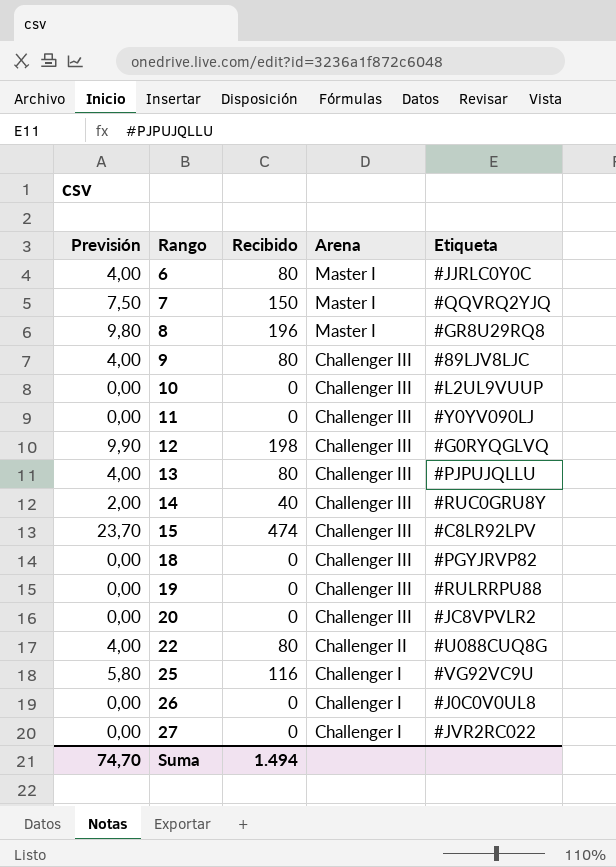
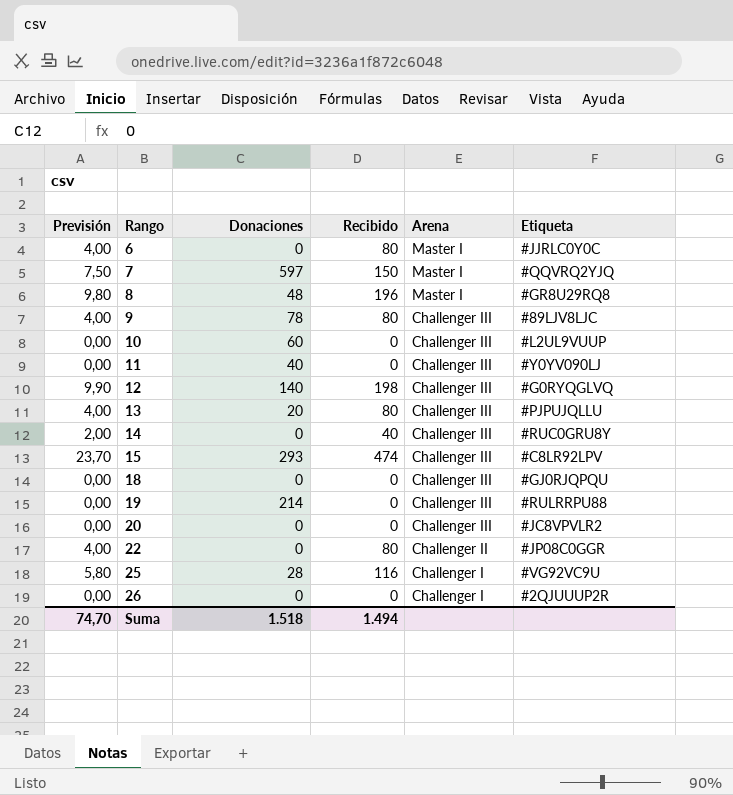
column Donaciones | position: none -> 3
row 27: 0,00 | 0 | Challenger I | #JVR2RC022 -> none
18 | Etiqueta: #PGYJRVP82 -> #GJ0RJQPQU
22 | Etiqueta: #U088CUQ8G -> #JP08C0GGR
26 | Etiqueta: #J0C0V0UL8 -> #2QJUUUP2R

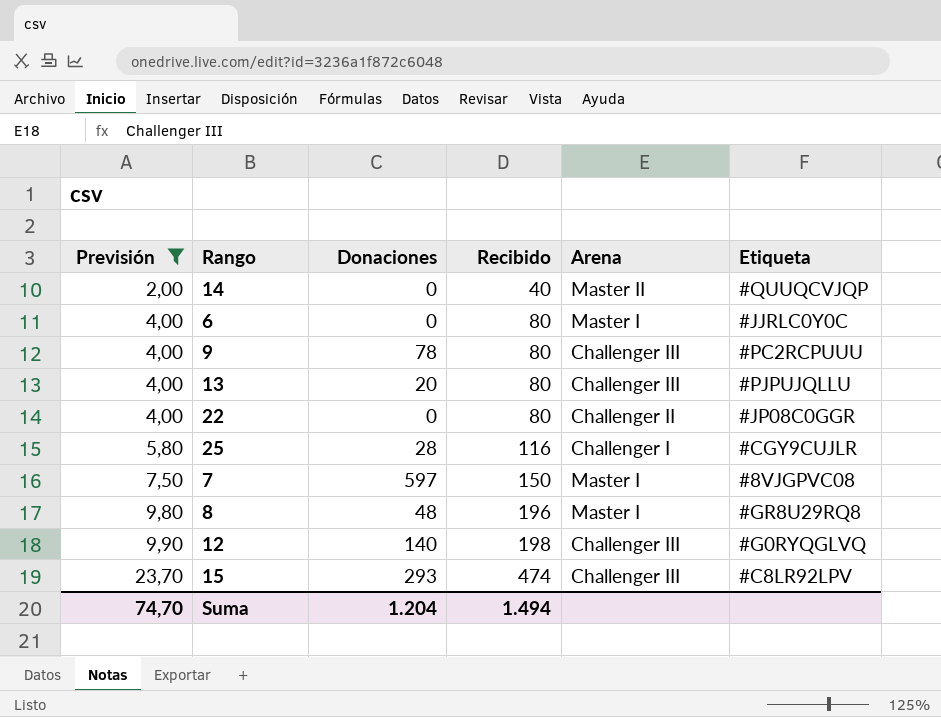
filter: none -> Previsión != 0,00
row order: Rango ascending -> Previsión ascending
14 | Arena: Challenger III -> Master II
14 | Etiqueta: #RUC0GRU8Y -> #QUUQCVJQP
9 | Etiqueta: #89LJV8LJC -> #PC2RCPUUU
25 | Etiqueta: #VG92VC9U -> #CGY9CUJLR
7 | Etiqueta: #QQVRQ2YJQ -> #8VJGPVC08
Suma | Donaciones: 1.518 -> 1.204

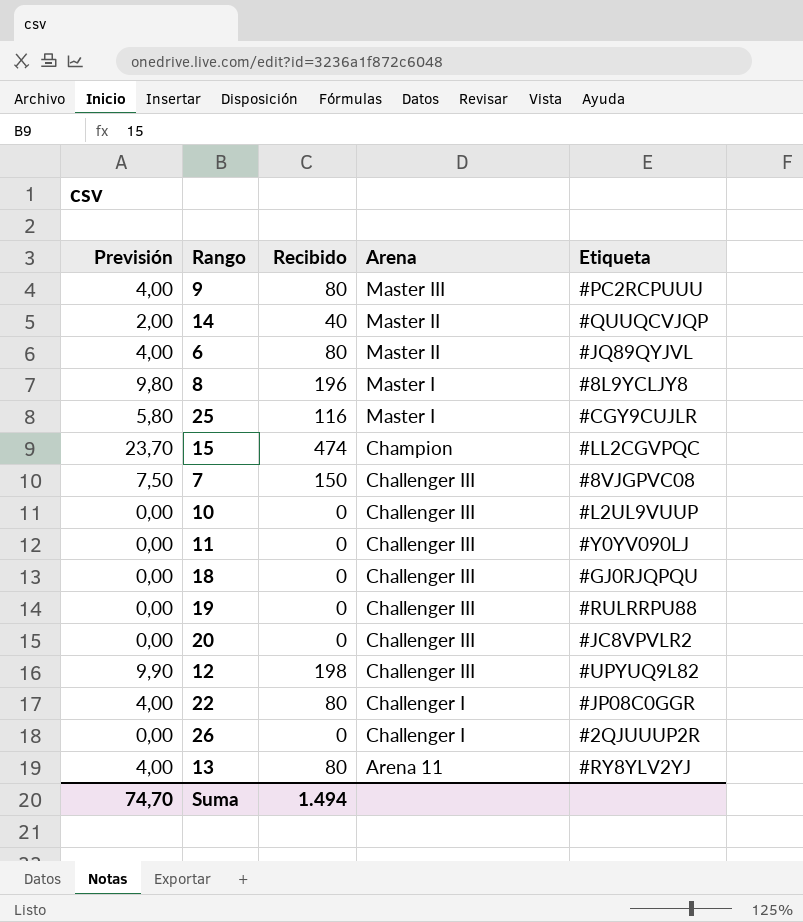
filter: Previsión != 0,00 -> none
row order: Previsión ascending -> Arena descending
column Donaciones | position: 3 -> none
9 | Arena: Challenger III -> Master III
6 | Arena: Master I -> Master II
6 | Etiqueta: #JJRLC0Y0C -> #JQ89QYJVL
8 | Etiqueta: #GR8U29RQ8 -> #8L9YCLJY8
25 | Arena: Challenger I -> Master I
15 | Arena: Challenger III -> Champion
15 | Etiqueta: #C8LR92LPV -> #LL2CGVPQC
7 | Arena: Master I -> Challenger III
12 | Etiqueta: #G0RYQGLVQ -> #UPYUQ9L82
22 | Arena: Challenger II -> Challenger I
13 | Arena: Challenger III -> Arena 11
13 | Etiqueta: #PJPUJQLLU -> #RY8YLV2YJ

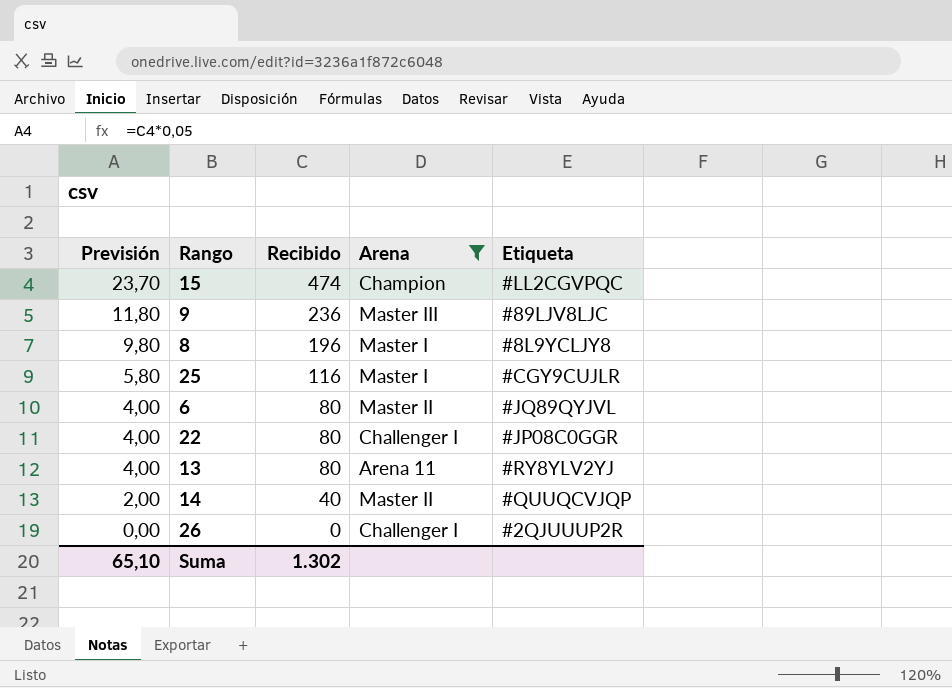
filter: none -> Arena != Challenger III
row order: Arena descending -> Previsión descending
9 | Previsión: 4,00 -> 11,80
9 | Recibido: 80 -> 236
9 | Etiqueta: #PC2RCPUUU -> #89LJV8LJC
Suma | Previsión: 74,70 -> 65,10
Suma | Recibido: 1.494 -> 1.302

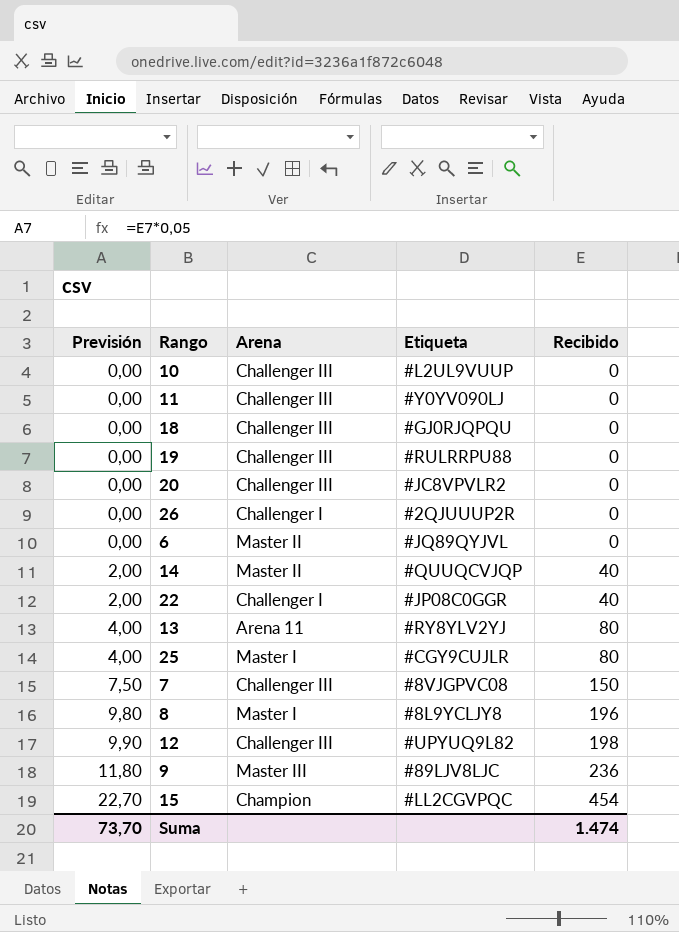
filter: Arena != Challenger III -> none
row order: Previsión descending -> Previsión ascending
column Recibido | position: 3 -> 5
6 | Previsión: 4,00 -> 0,00
6 | Recibido: 80 -> 0
22 | Previsión: 4,00 -> 2,00
22 | Recibido: 80 -> 40
25 | Previsión: 5,80 -> 4,00
25 | Recibido: 116 -> 80
15 | Previsión: 23,70 -> 22,70
15 | Recibido: 474 -> 454
Suma | Previsión: 65,10 -> 73,70
Suma | Recibido: 1.302 -> 1.474

